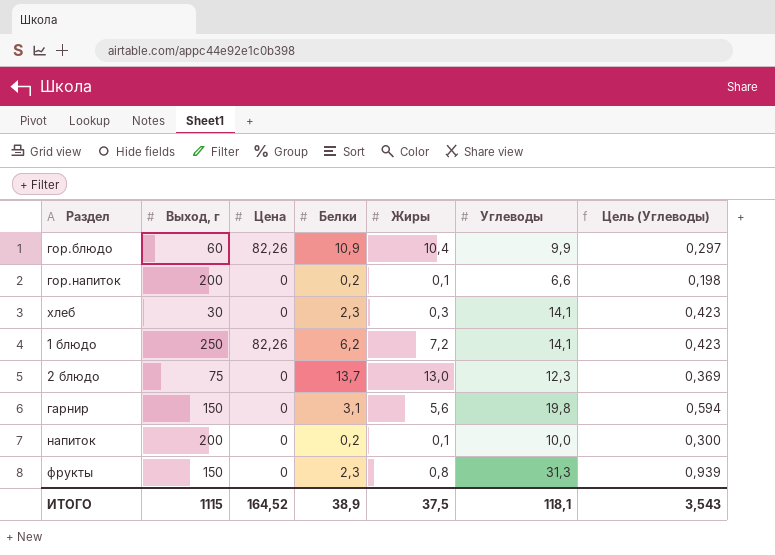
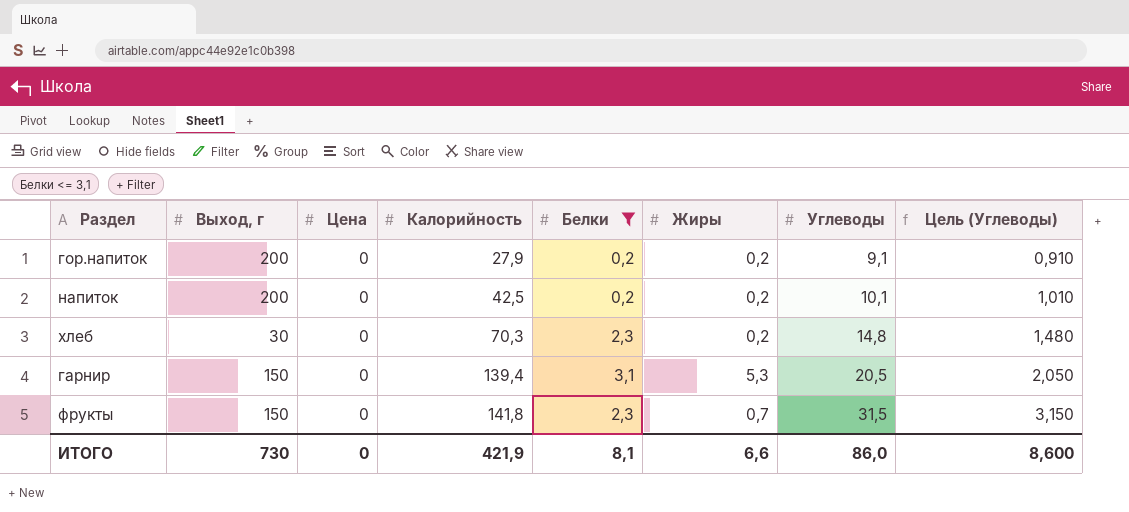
filter: none -> Белки <= 3,1
row order: none -> Калорийность ascending
column Калорийность | position: none -> 4
column Цель (Углеводы) | formula: [Углеводы] * 0,03 -> [Углеводы] * 0,1
гор.напиток | Жиры: 0,1 -> 0,2
гор.напиток | Углеводы: 6,6 -> 9,1
напиток | Жиры: 0,1 -> 0,2
напиток | Углеводы: 10,0 -> 10,1
хлеб | Жиры: 0,3 -> 0,2
хлеб | Углеводы: 14,1 -> 14,8
гарнир | Жиры: 5,6 -> 5,3
гарнир | Углеводы: 19,8 -> 20,5
фрукты | Жиры: 0,8 -> 0,7
фрукты | Углеводы: 31,3 -> 31,5
ИТОГО | Выход, г: 1115 -> 730
ИТОГО | Цена: 164,52 -> 0
ИТОГО | Белки: 38,9 -> 8,1
ИТОГО | Жиры: 37,5 -> 6,6
ИТОГО | Углеводы: 118,1 -> 86,0
ИТОГО | Цель (Углеводы): 3,543 -> 8,600

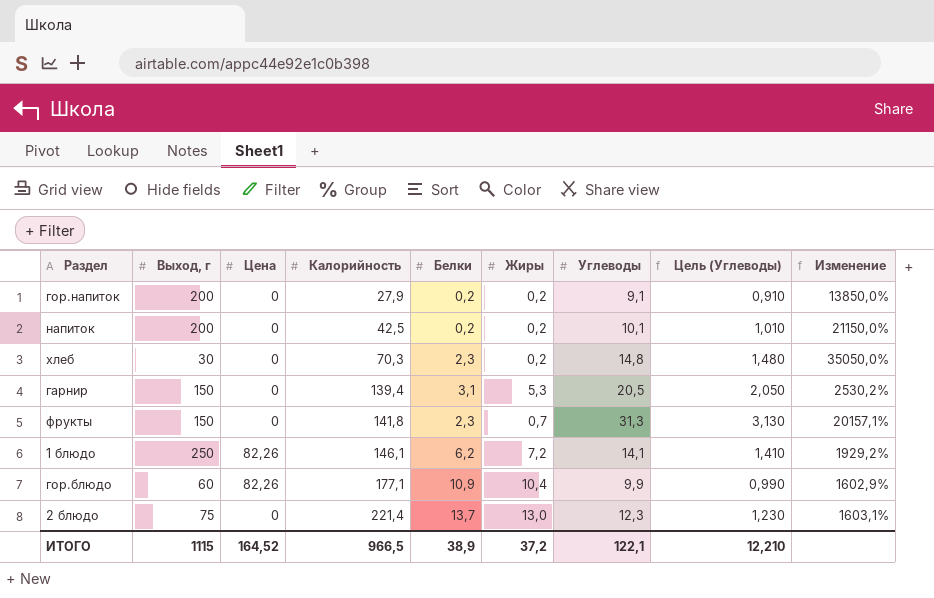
filter: Белки <= 3,1 -> none
column Изменение | formula: none -> ([Калорийность] - [Жиры]) / [Жиры]
фрукты | Углеводы: 31,5 -> 31,3
фрукты | Цель (Углеводы): 3,150 -> 3,130
ИТОГО | Выход, г: 730 -> 1115
ИТОГО | Цена: 0 -> 164,52
ИТОГО | Калорийность: 421,9 -> 966,5
ИТОГО | Белки: 8,1 -> 38,9
ИТОГО | Жиры: 6,6 -> 37,2
ИТОГО | Углеводы: 86,0 -> 122,1
ИТОГО | Цель (Углеводы): 8,600 -> 12,210

